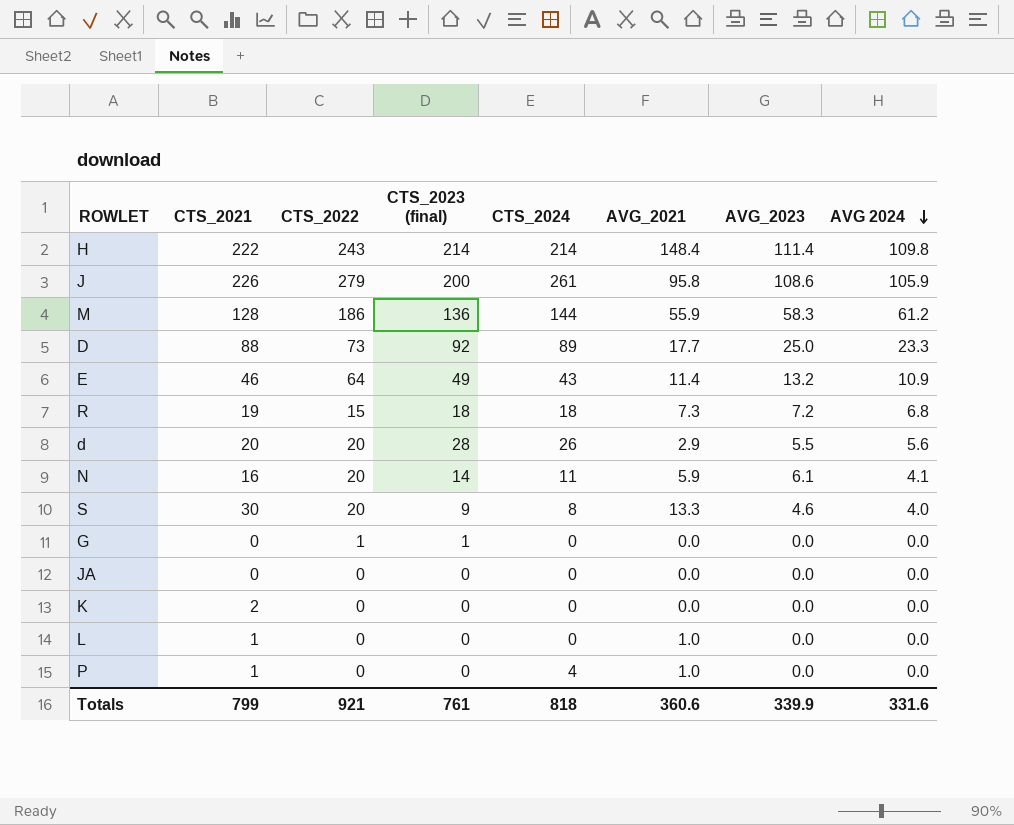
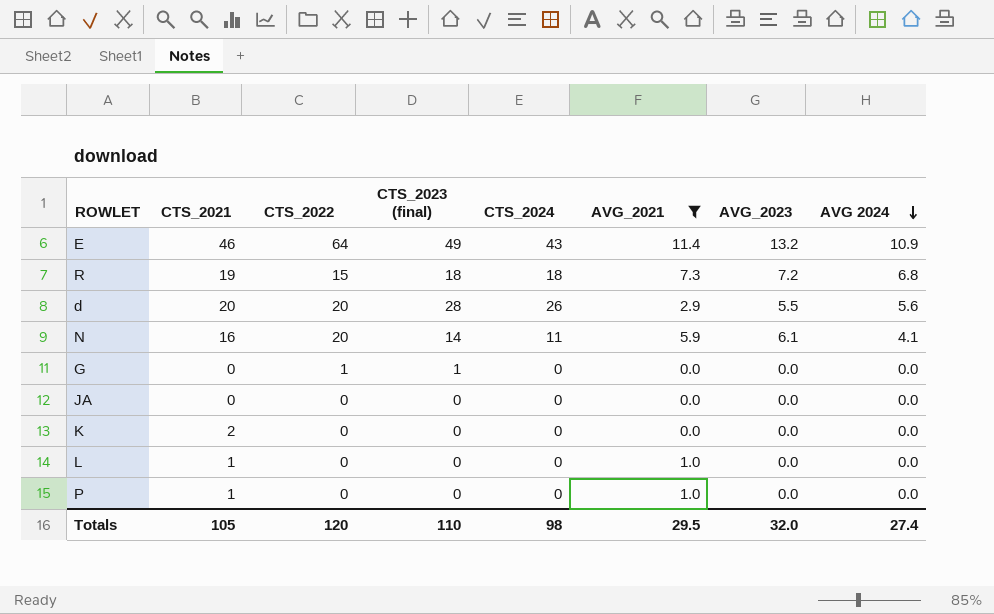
filter: none -> AVG_2021 <= 11.4
P | CTS_2024: 4 -> 0
Totals | CTS_2021: 799 -> 105
Totals | CTS_2022: 921 -> 120
Totals | CTS_2023 (final): 761 -> 110
Totals | CTS_2024: 818 -> 98
Totals | AVG_2021: 360.6 -> 29.5
Totals | AVG_2023: 339.9 -> 32.0
Totals | AVG 2024: 331.6 -> 27.4

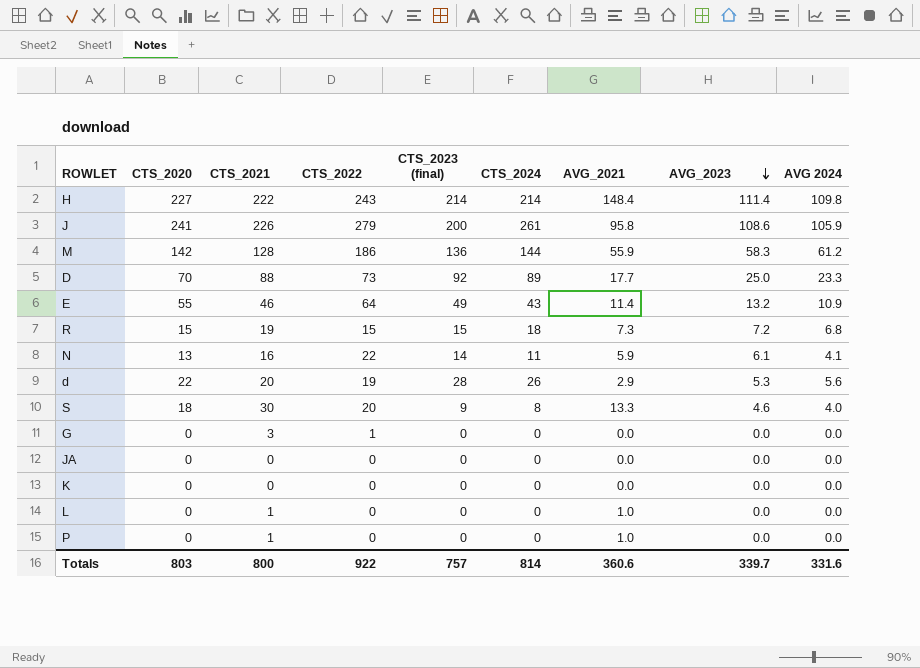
filter: AVG_2021 <= 11.4 -> none
row order: AVG 2024 descending -> AVG_2023 descending
column CTS_2020 | position: none -> 2
R | CTS_2023 (final): 18 -> 15
N | CTS_2022: 20 -> 22
d | CTS_2022: 20 -> 19
d | AVG_2023: 5.5 -> 5.3
G | CTS_2021: 0 -> 3
G | CTS_2023 (final): 1 -> 0
K | CTS_2021: 2 -> 0
Totals | CTS_2021: 105 -> 800
Totals | CTS_2022: 120 -> 922
Totals | CTS_2023 (final): 110 -> 757
Totals | CTS_2024: 98 -> 814
Totals | AVG_2021: 29.5 -> 360.6
Totals | AVG_2023: 32.0 -> 339.7
Totals | AVG 2024: 27.4 -> 331.6

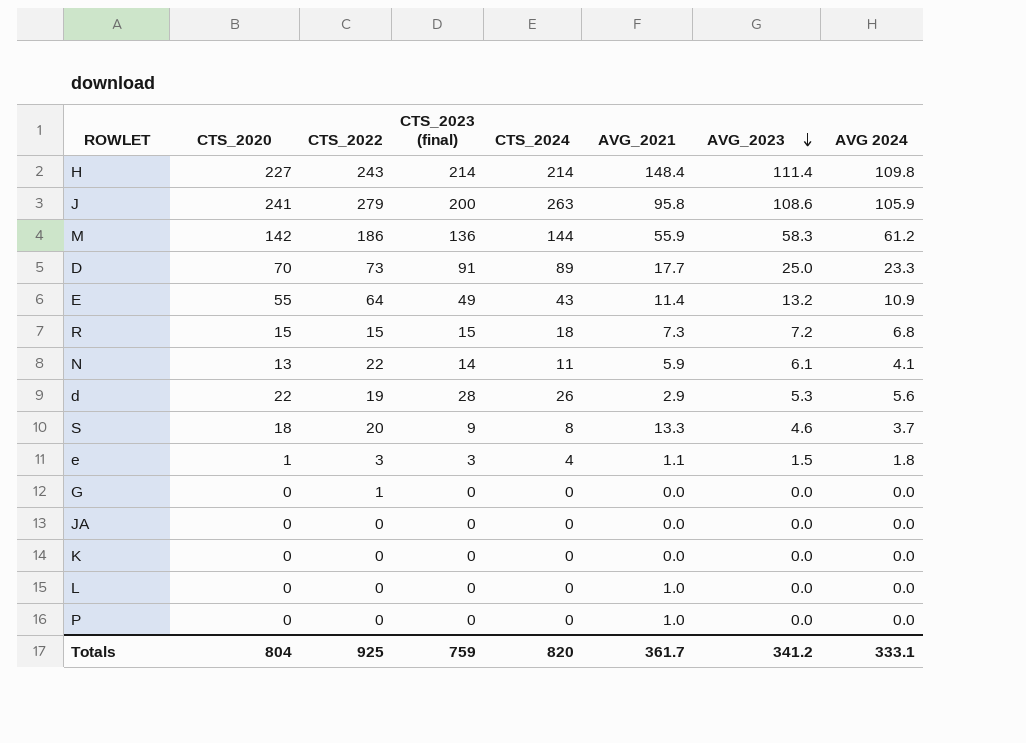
column CTS_2021 | position: 3 -> none
J | CTS_2024: 261 -> 263
D | CTS_2023 (final): 92 -> 91
S | AVG 2024: 4.0 -> 3.7
row e: none -> 1 | 3 | 3 | 4 | 1.1 | 1.5 | 1.8
Totals | CTS_2020: 803 -> 804
Totals | CTS_2022: 922 -> 925
Totals | CTS_2023 (final): 757 -> 759
Totals | CTS_2024: 814 -> 820
Totals | AVG_2021: 360.6 -> 361.7
Totals | AVG_2023: 339.7 -> 341.2
Totals | AVG 2024: 331.6 -> 333.1

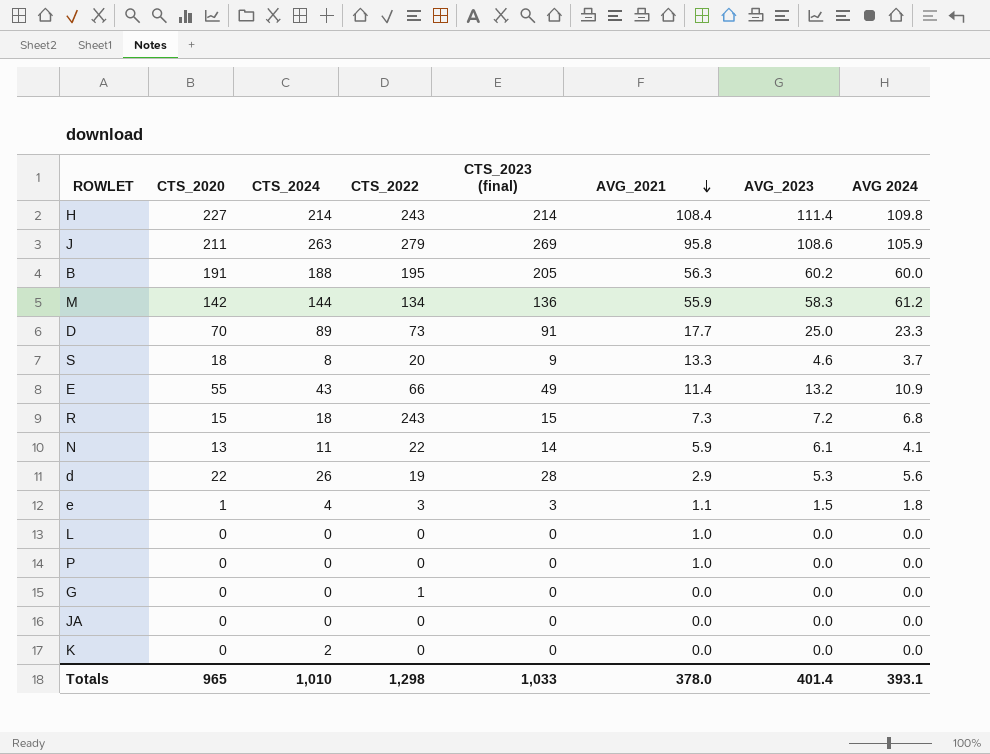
row order: AVG_2023 descending -> AVG_2021 descending
column CTS_2024 | position: 5 -> 3
H | AVG_2021: 148.4 -> 108.4
J | CTS_2020: 241 -> 211
J | CTS_2023 (final): 200 -> 269
row B: none -> 191 | 188 | 195 | 205 | 56.3 | 60.2 | 60.0
M | CTS_2022: 186 -> 134
E | CTS_2022: 64 -> 66
R | CTS_2022: 15 -> 243
K | CTS_2024: 0 -> 2
Totals | CTS_2020: 804 -> 965
Totals | CTS_2024: 820 -> 1,010
Totals | CTS_2022: 925 -> 1,298
Totals | CTS_2023 (final): 759 -> 1,033
Totals | AVG_2021: 361.7 -> 378.0
Totals | AVG_2023: 341.2 -> 401.4
Totals | AVG 2024: 333.1 -> 393.1

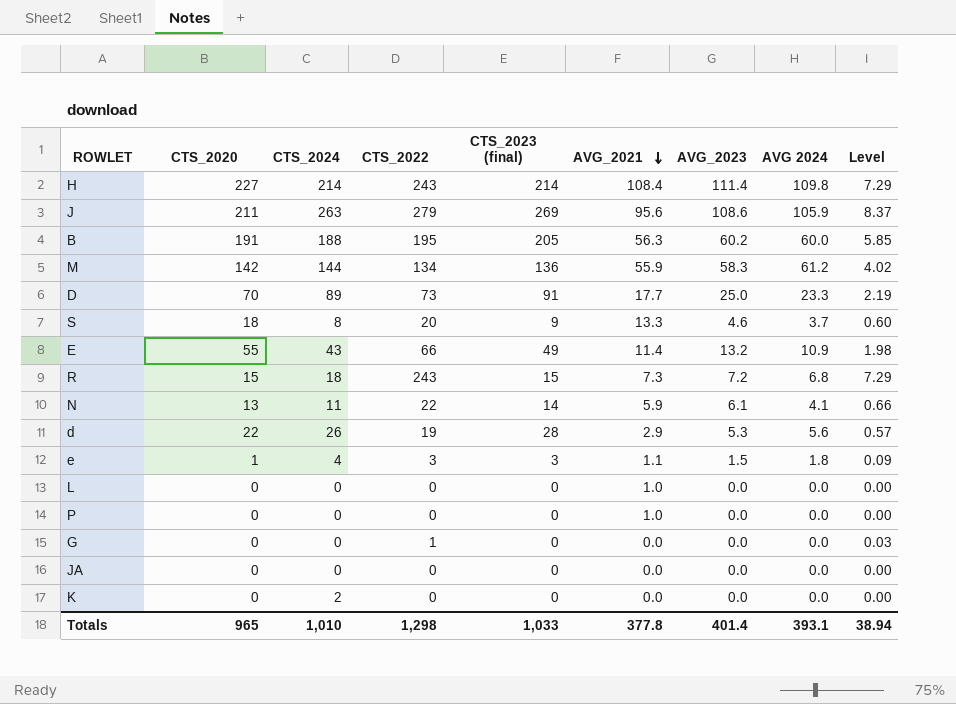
column Level | formula: none -> [CTS_2022] * 0.03
J | AVG_2021: 95.8 -> 95.6
Totals | AVG_2021: 378.0 -> 377.8

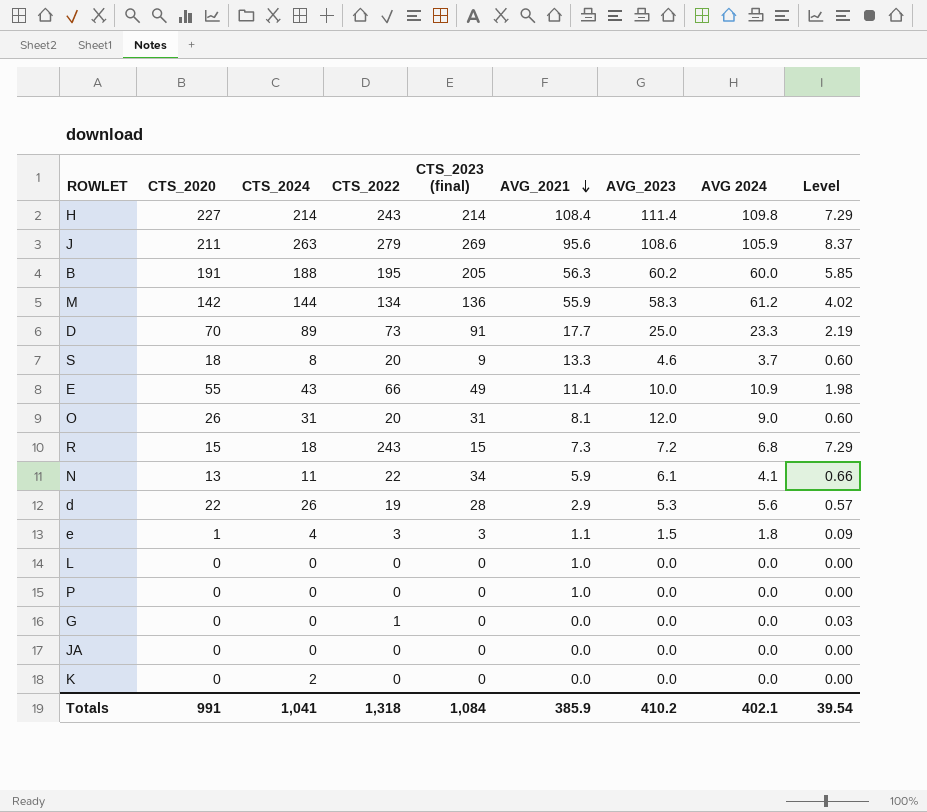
E | AVG_2023: 13.2 -> 10.0
row O: none -> 26 | 31 | 20 | 31 | 8.1 | 12.0 | 9.0 | 0.60
N | CTS_2023 (final): 14 -> 34
Totals | CTS_2020: 965 -> 991
Totals | CTS_2024: 1,010 -> 1,041
Totals | CTS_2022: 1,298 -> 1,318
Totals | CTS_2023 (final): 1,033 -> 1,084
Totals | AVG_2021: 377.8 -> 385.9
Totals | AVG_2023: 401.4 -> 410.2
Totals | AVG 2024: 393.1 -> 402.1
Totals | Level: 38.94 -> 39.54

